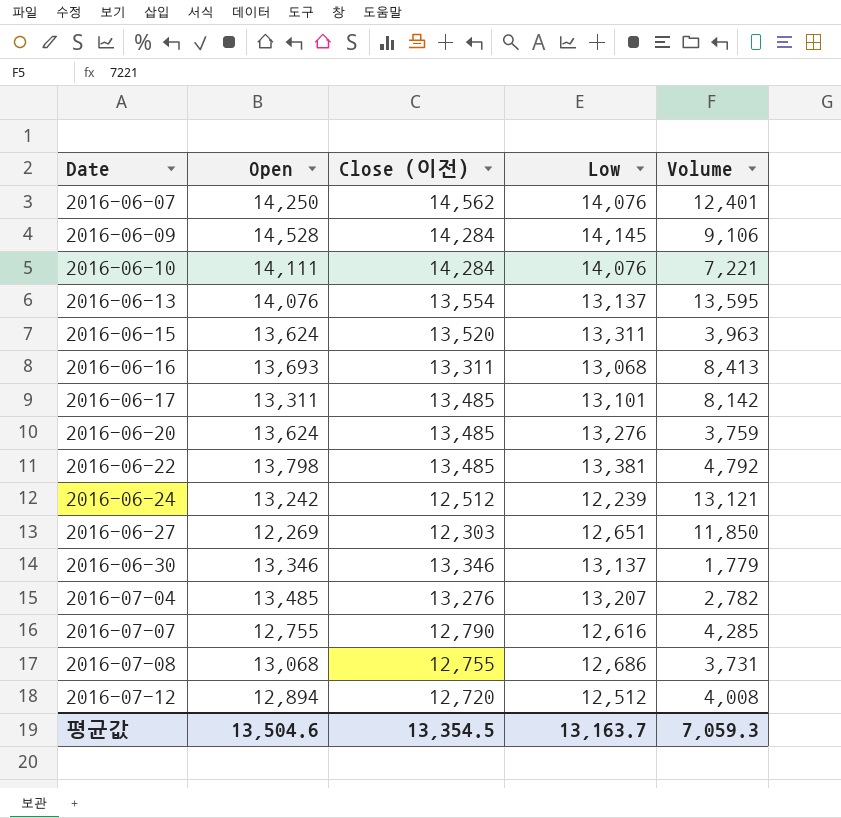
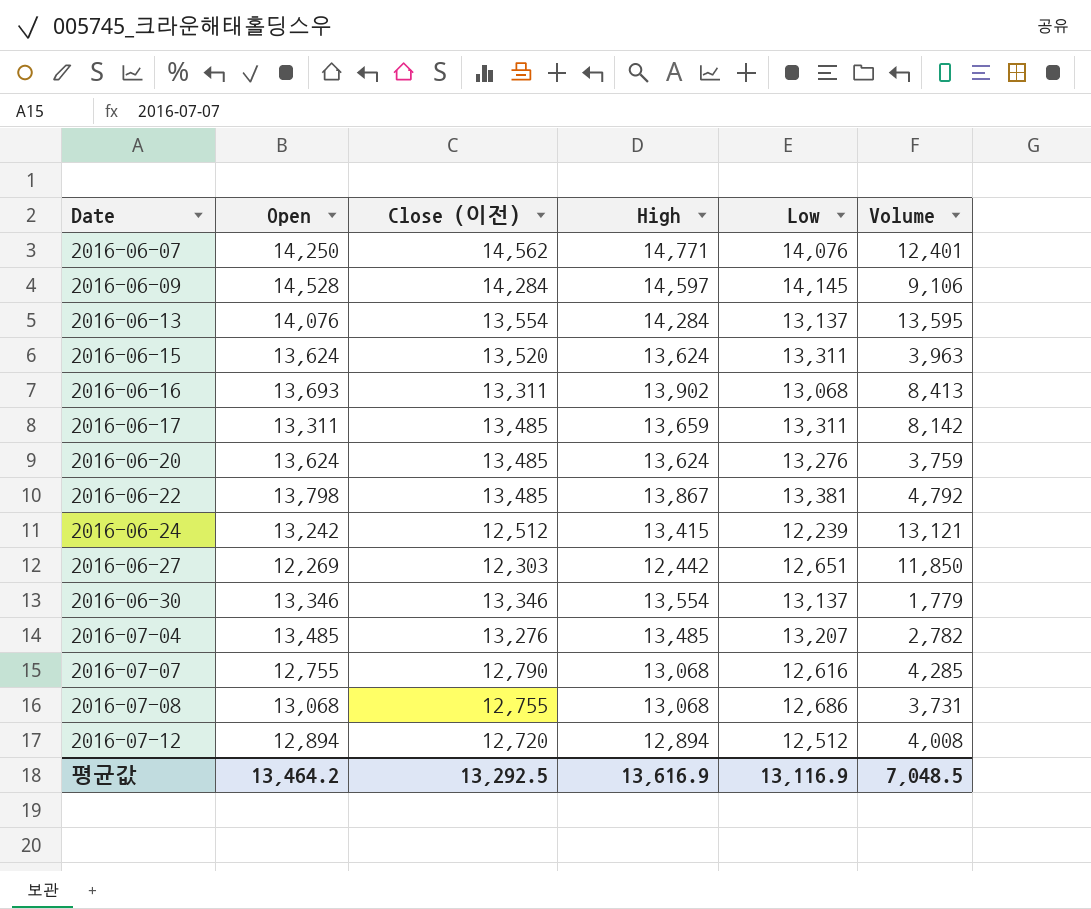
column High | position: none -> 4
row 2016-06-10: 14,111 | 14,284 | 14,076 | 7,221 -> none
2016-06-17 | Low: 13,101 -> 13,311
평균값 | Open: 13,504.6 -> 13,464.2
평균값 | Close (이전): 13,354.5 -> 13,292.5
평균값 | Low: 13,163.7 -> 13,116.9
평균값 | Volume: 7,059.3 -> 7,048.5

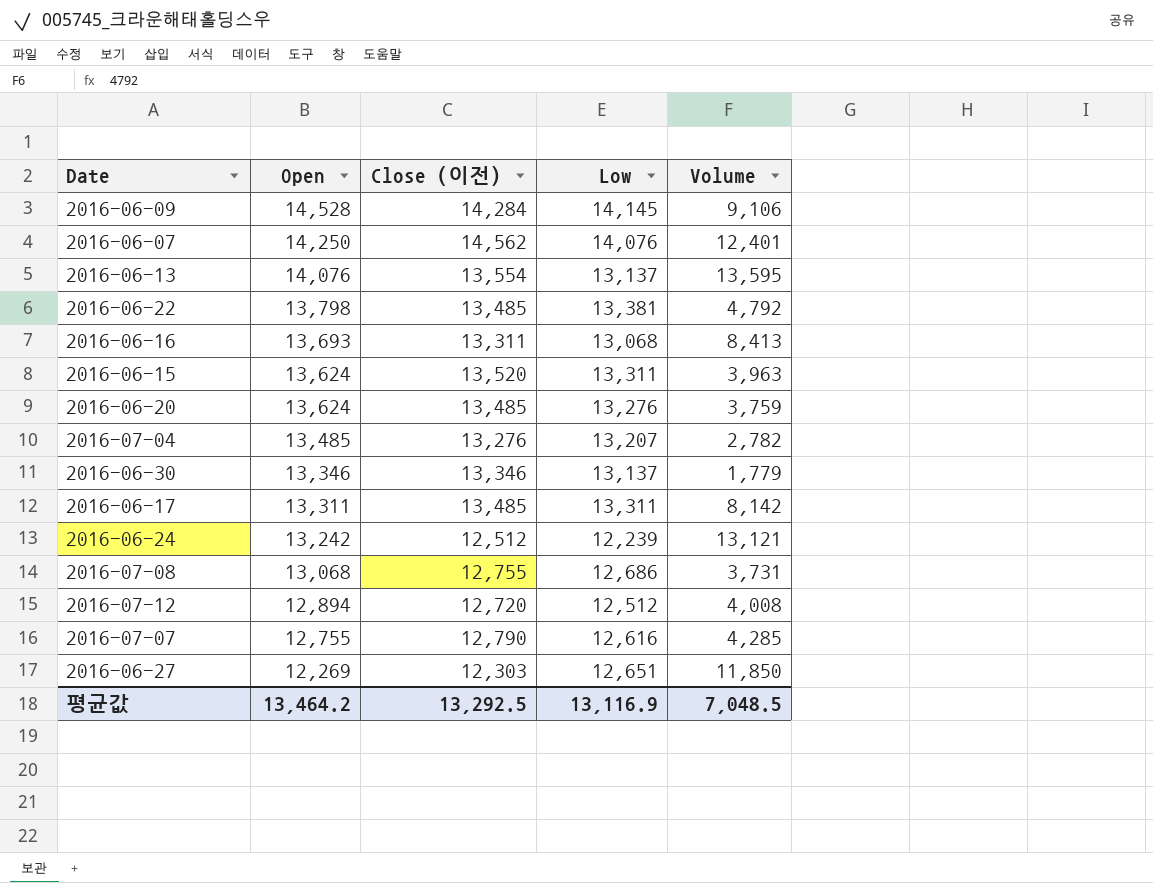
row order: Date ascending -> Open descending
column High | position: 4 -> none

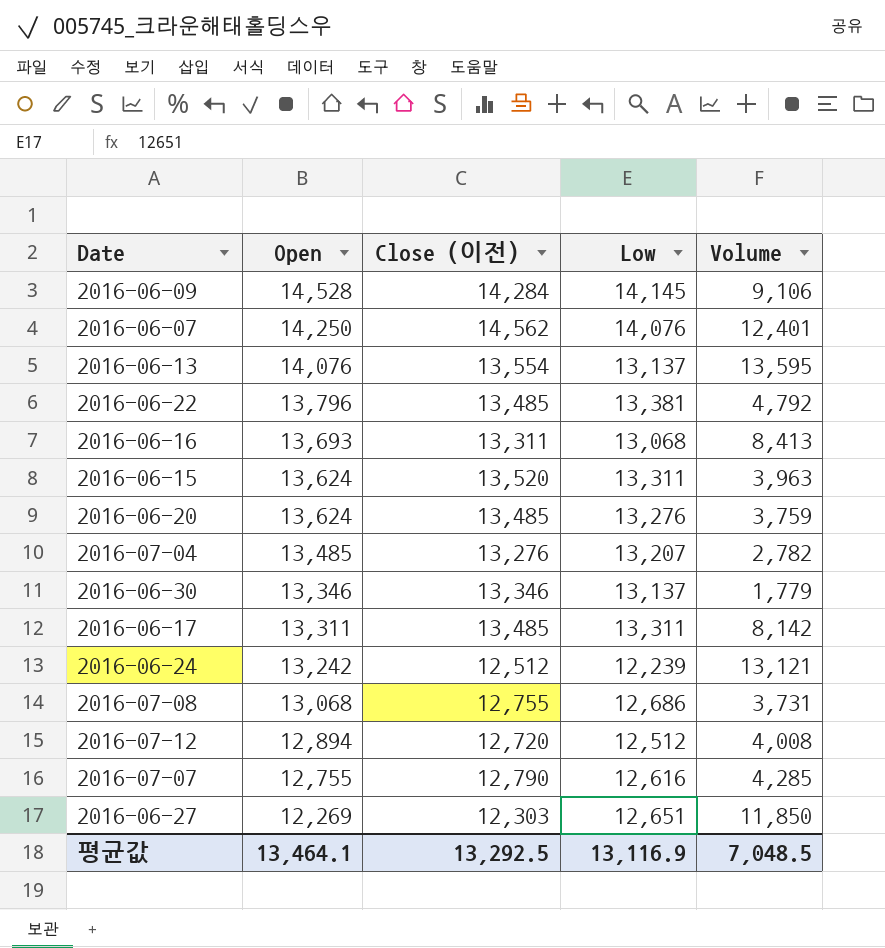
2016-06-22 | Open: 13,798 -> 13,796
평균값 | Open: 13,464.2 -> 13,464.1

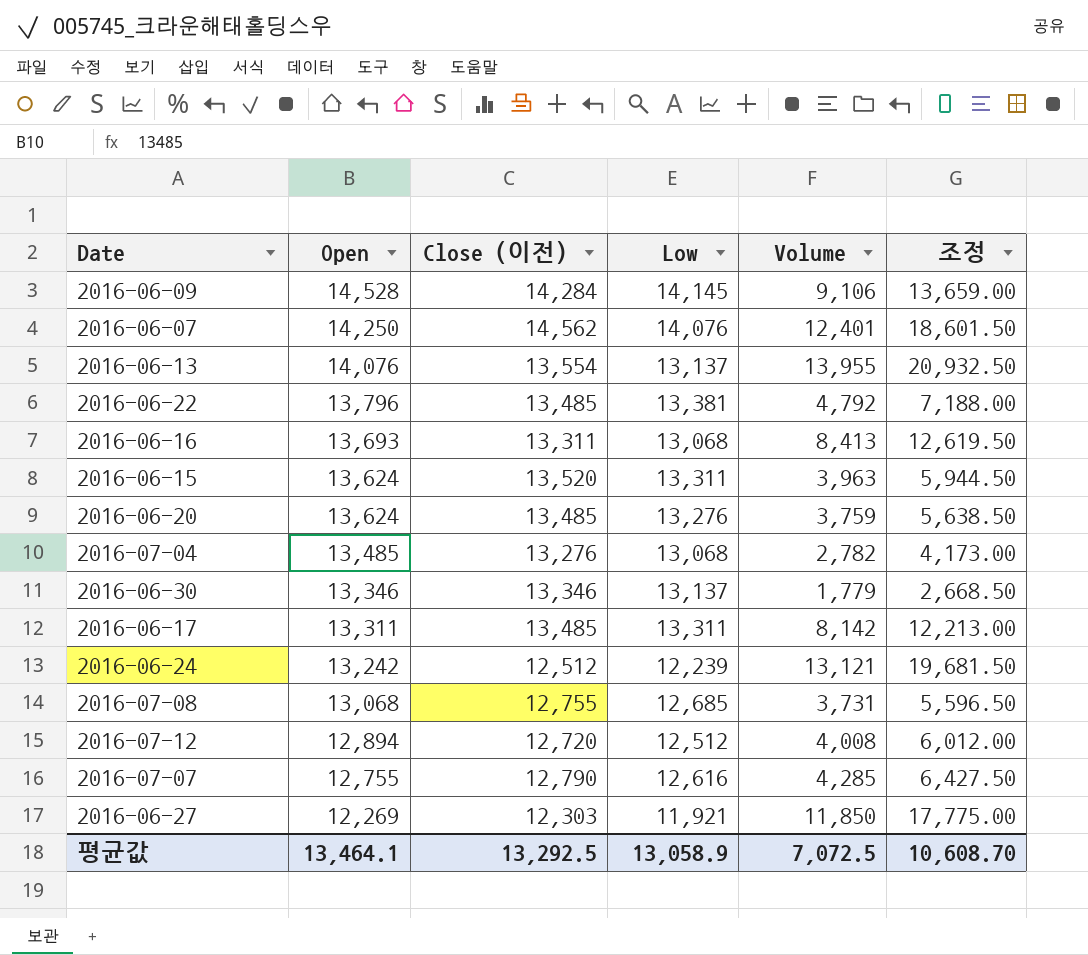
column 조정 | formula: none -> [Volume] * 1.5
2016-06-13 | Volume: 13,595 -> 13,955
2016-07-04 | Low: 13,207 -> 13,068
2016-07-08 | Low: 12,686 -> 12,685
2016-06-27 | Low: 12,651 -> 11,921
평균값 | Low: 13,116.9 -> 13,058.9
평균값 | Volume: 7,048.5 -> 7,072.5

